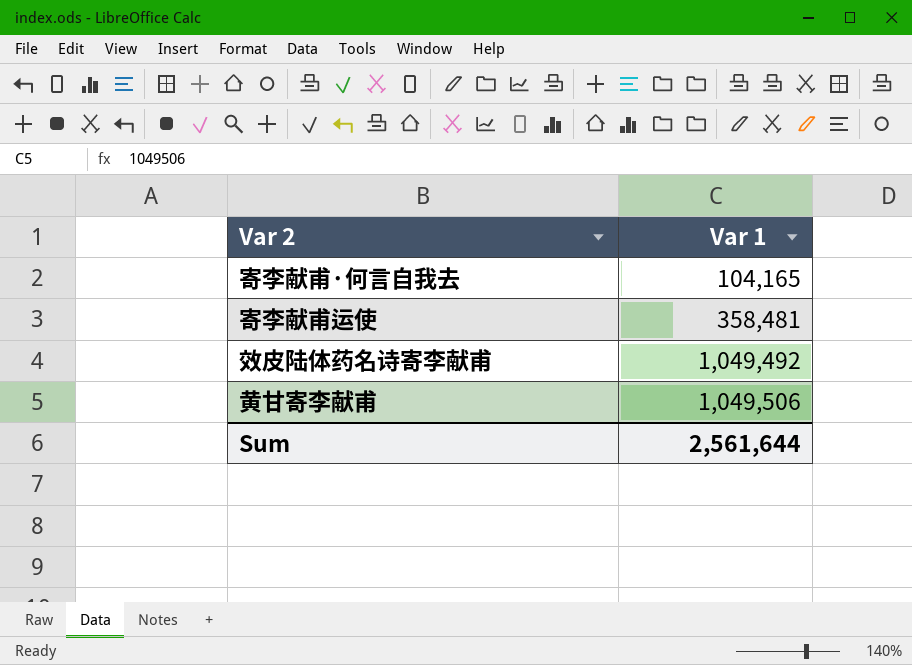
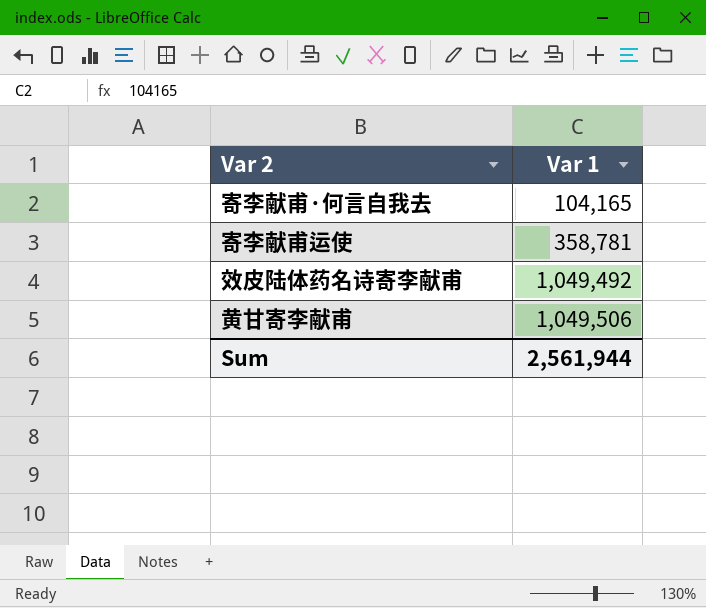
寄李献甫运使 | Var 1: 358,481 -> 358,781
Sum | Var 1: 2,561,644 -> 2,561,944

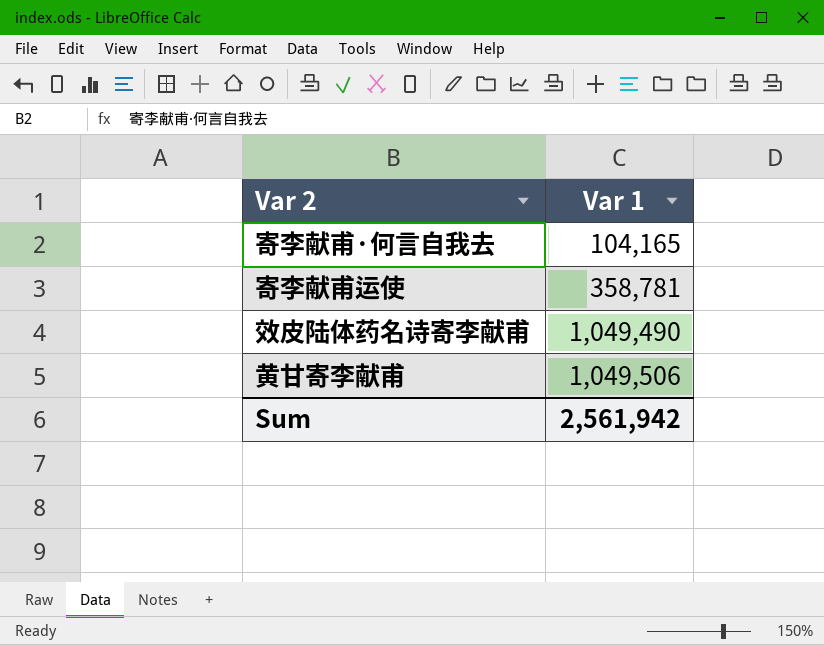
效皮陆体药名诗寄李献甫 | Var 1: 1,049,492 -> 1,049,490
Sum | Var 1: 2,561,944 -> 2,561,942

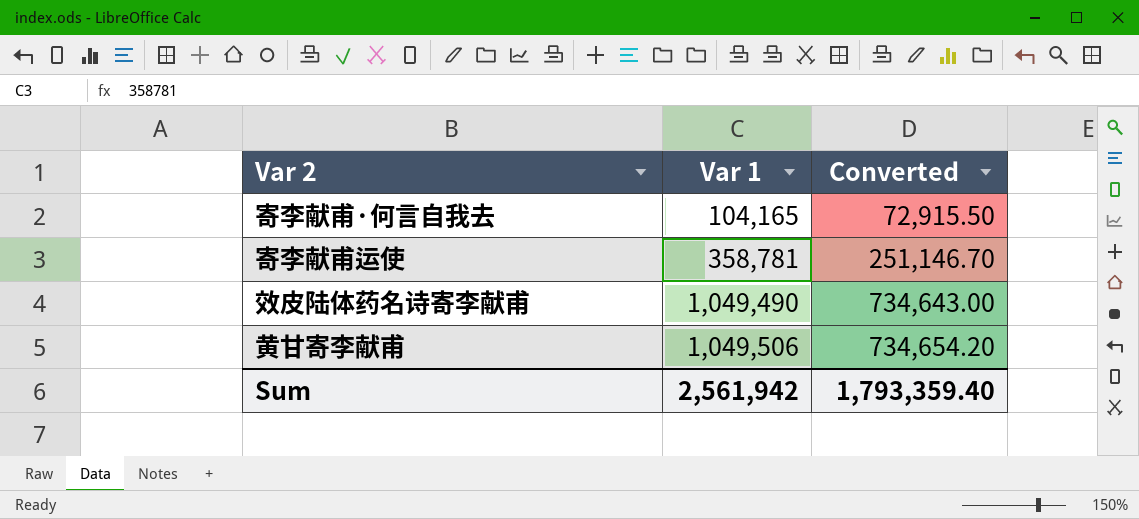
column Converted | formula: none -> [Var 1] * 0.7

